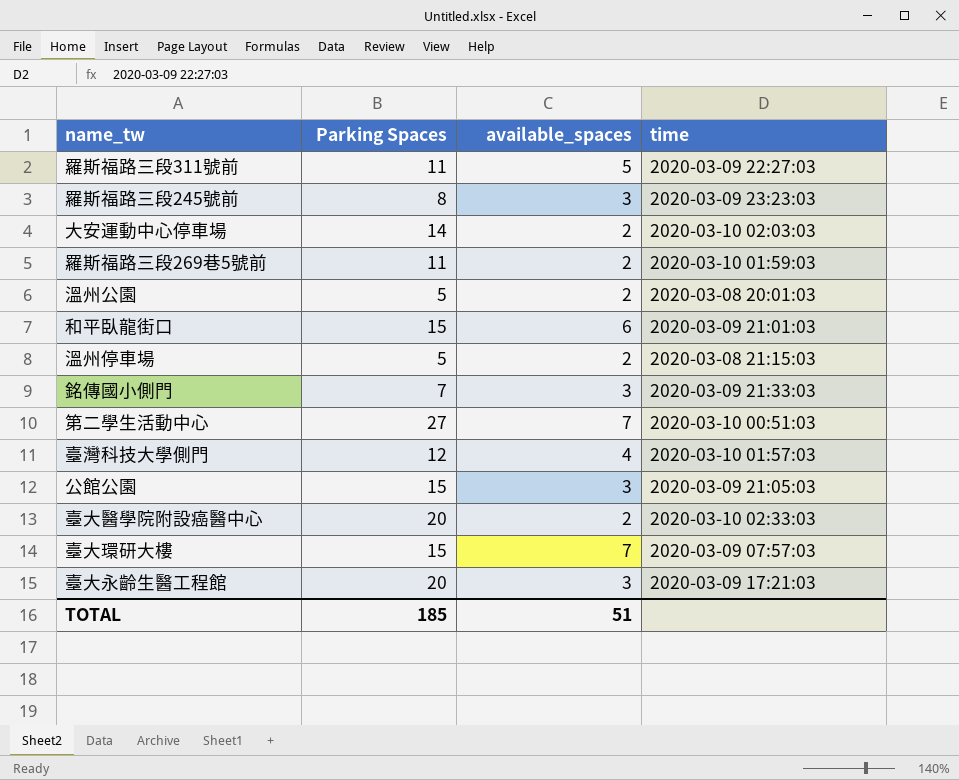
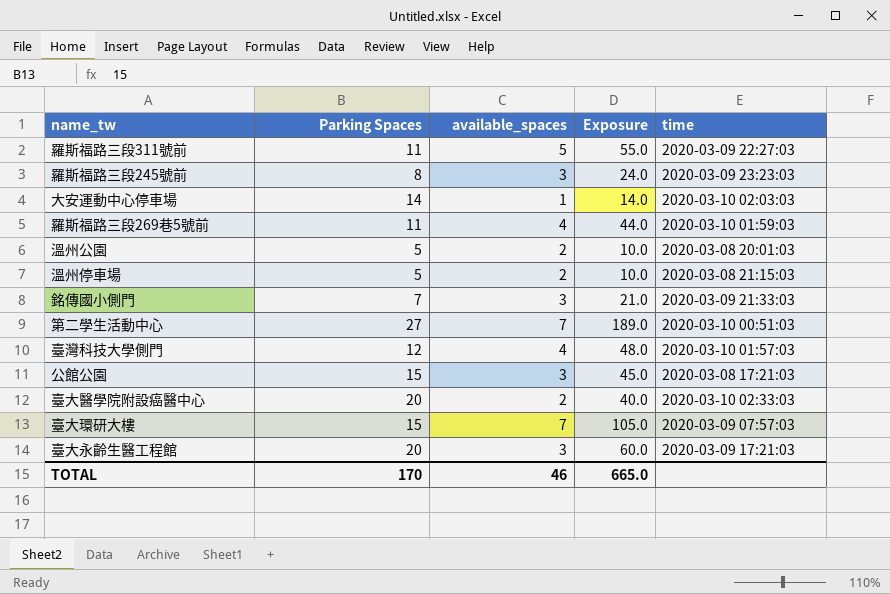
column Exposure | formula: none -> [Parking Spaces] * [available_spaces]
row 和平臥龍街口: 15 | 6 | 2020-03-09 21:01:03 -> none
大安運動中心停車場 | available_spaces: 2 -> 1
羅斯福路三段269巷5號前 | available_spaces: 2 -> 4
公館公園 | time: 2020-03-09 21:05:03 -> 2020-03-08 17:21:03
TOTAL | Parking Spaces: 185 -> 170
TOTAL | available_spaces: 51 -> 46

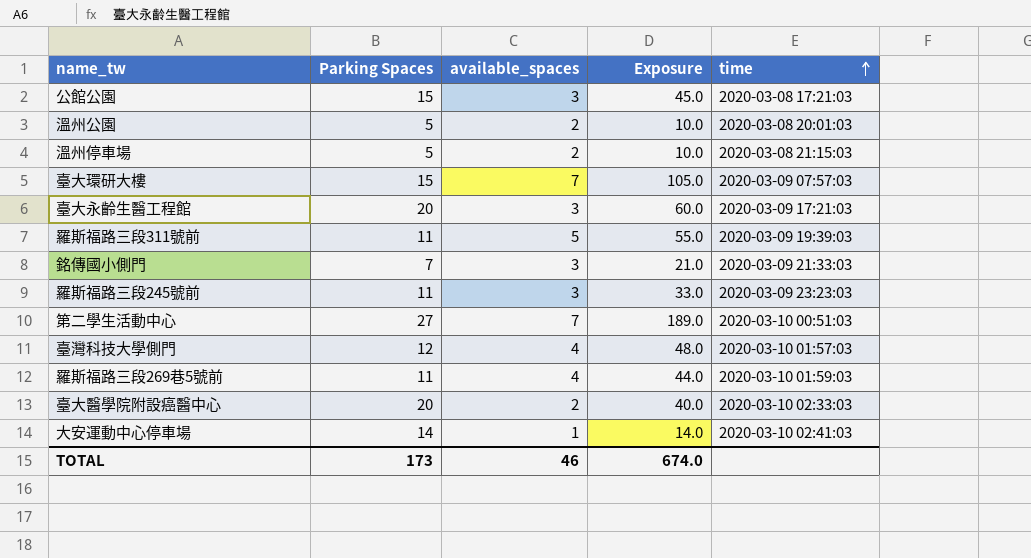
row order: none -> time ascending
羅斯福路三段311號前 | time: 2020-03-09 22:27:03 -> 2020-03-09 19:39:03
羅斯福路三段245號前 | Parking Spaces: 8 -> 11
羅斯福路三段245號前 | Exposure: 24.0 -> 33.0
大安運動中心停車場 | time: 2020-03-10 02:03:03 -> 2020-03-10 02:41:03
TOTAL | Parking Spaces: 170 -> 173
TOTAL | Exposure: 665.0 -> 674.0

